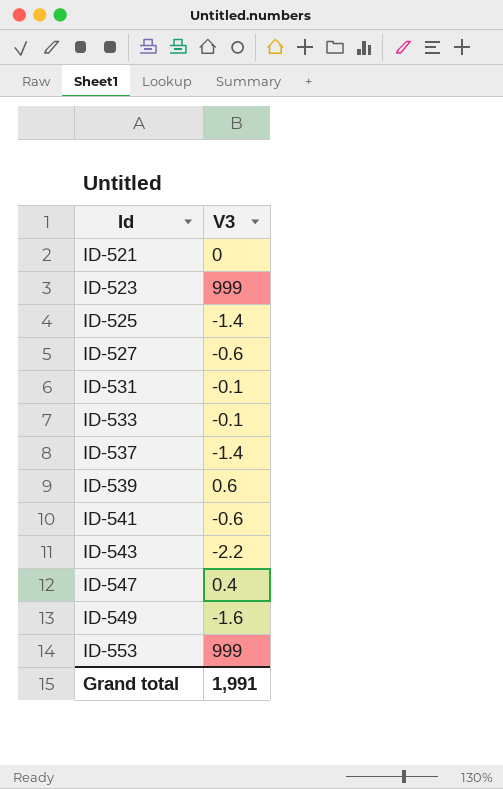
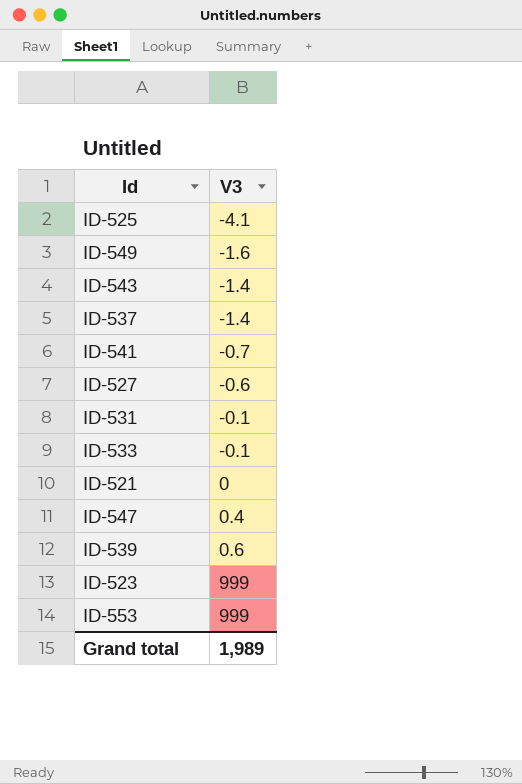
row order: Id ascending -> V3 ascending
ID-525 | V3: -1.4 -> -4.1
ID-543 | V3: -2.2 -> -1.4
ID-541 | V3: -0.6 -> -0.7
Grand total | V3: 1,991 -> 1,989

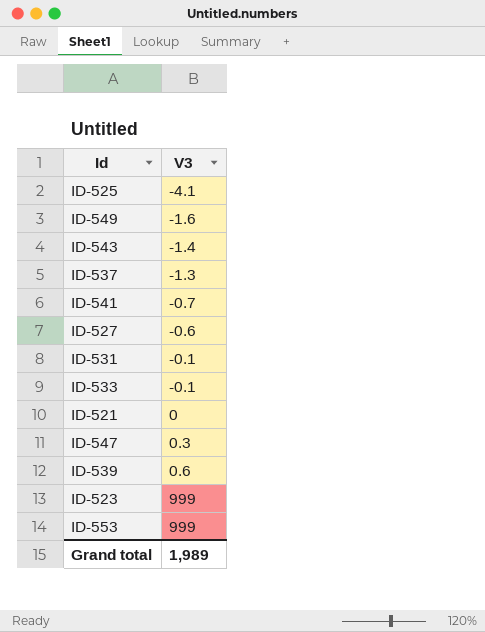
ID-537 | V3: -1.4 -> -1.3
ID-547 | V3: 0.4 -> 0.3

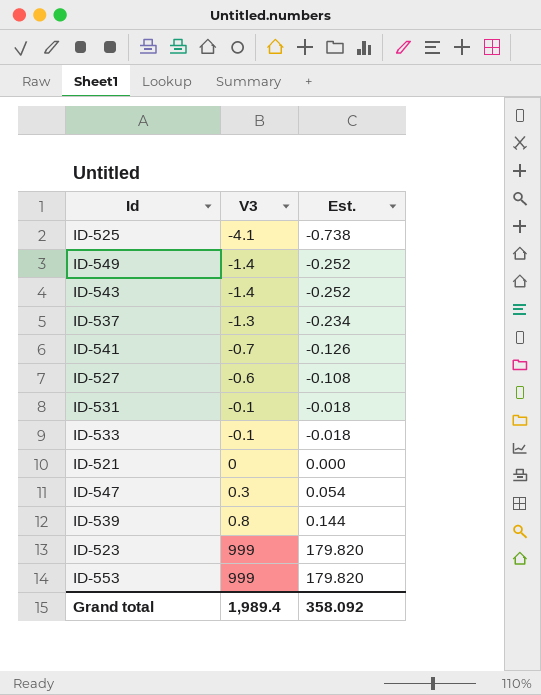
column Est. | formula: none -> [V3] * 0.18
ID-549 | V3: -1.6 -> -1.4
ID-539 | V3: 0.6 -> 0.8
Grand total | V3: 1,989 -> 1,989.4

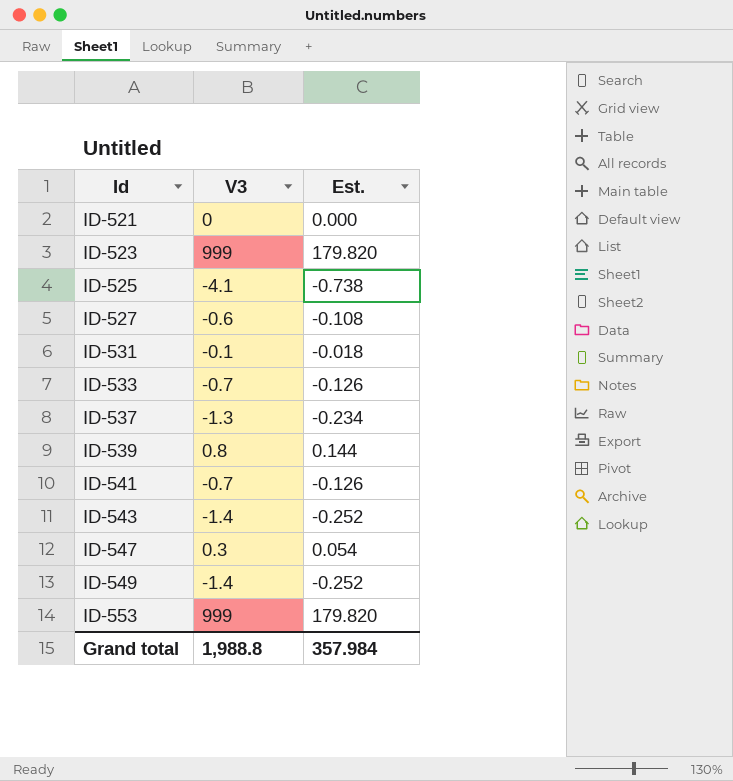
row order: V3 ascending -> Id ascending
ID-533 | V3: -0.1 -> -0.7
ID-533 | Est.: -0.018 -> -0.126
Grand total | V3: 1,989.4 -> 1,988.8
Grand total | Est.: 358.092 -> 357.984

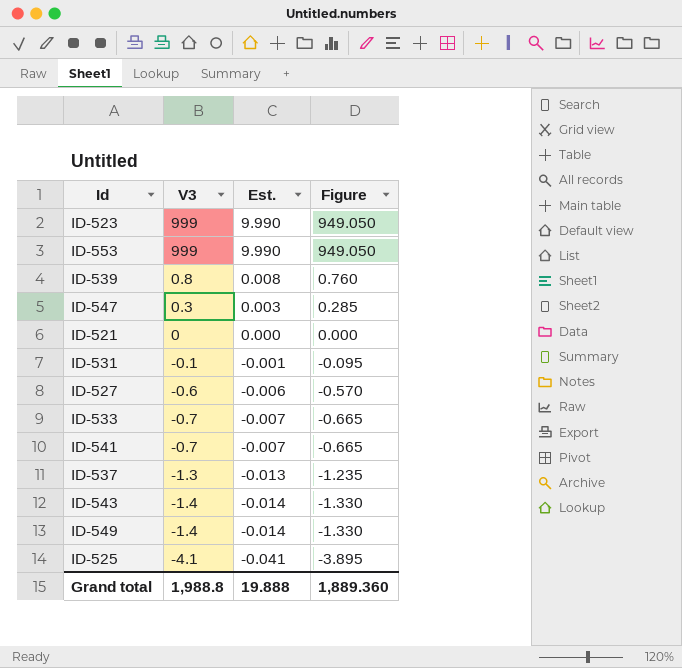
row order: Id ascending -> V3 descending
column Est. | formula: [V3] * 0.18 -> [V3] * 0.01
column Figure | formula: none -> [V3] * 0.95
Grand total | Est.: 357.984 -> 19.888

